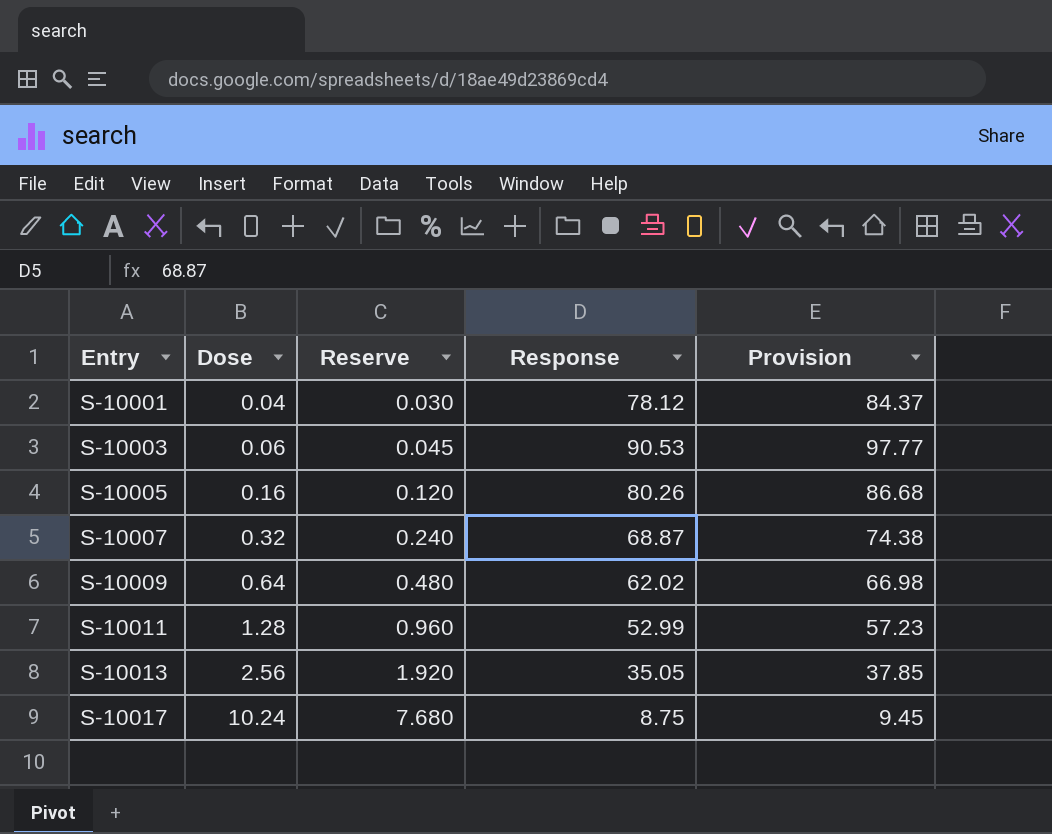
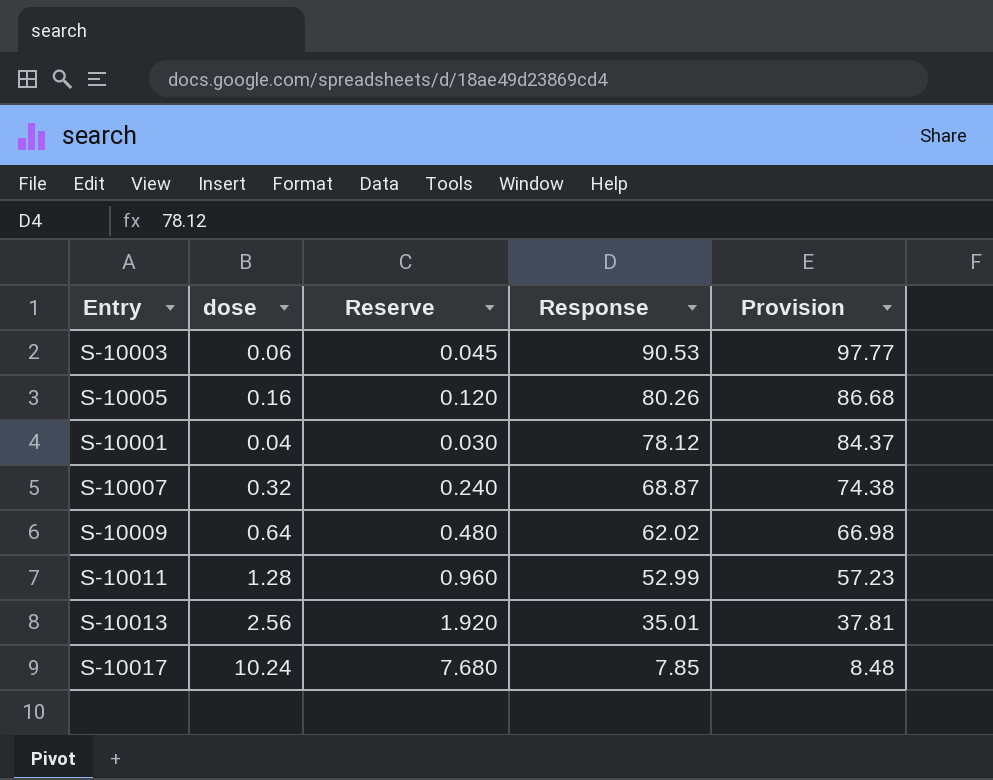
row order: Entry ascending -> Response descending
column name: Dose -> dose
S-10013 | Response: 35.05 -> 35.01
S-10013 | Provision: 37.85 -> 37.81
S-10017 | Response: 8.75 -> 7.85
S-10017 | Provision: 9.45 -> 8.48

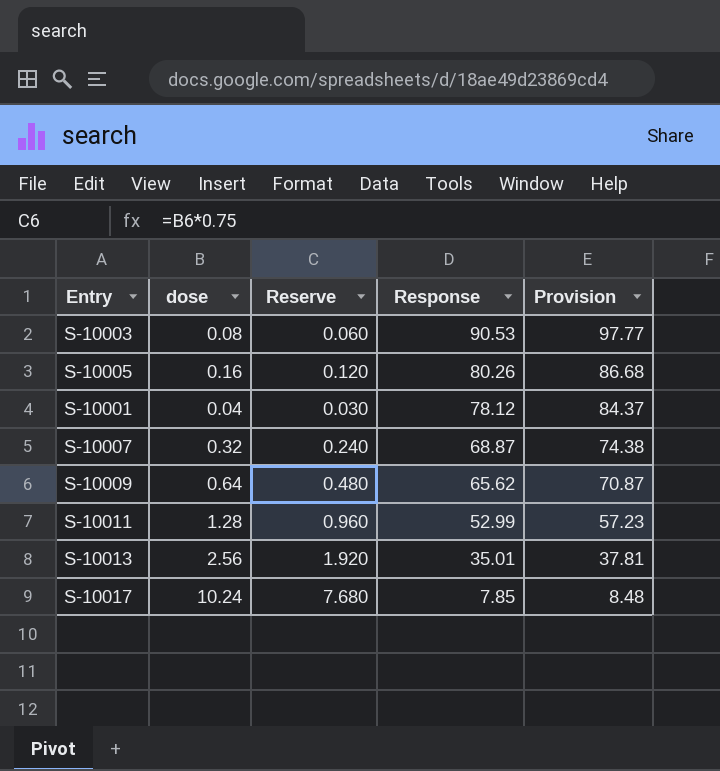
S-10003 | dose: 0.06 -> 0.08
S-10003 | Reserve: 0.045 -> 0.060
S-10009 | Response: 62.02 -> 65.62
S-10009 | Provision: 66.98 -> 70.87

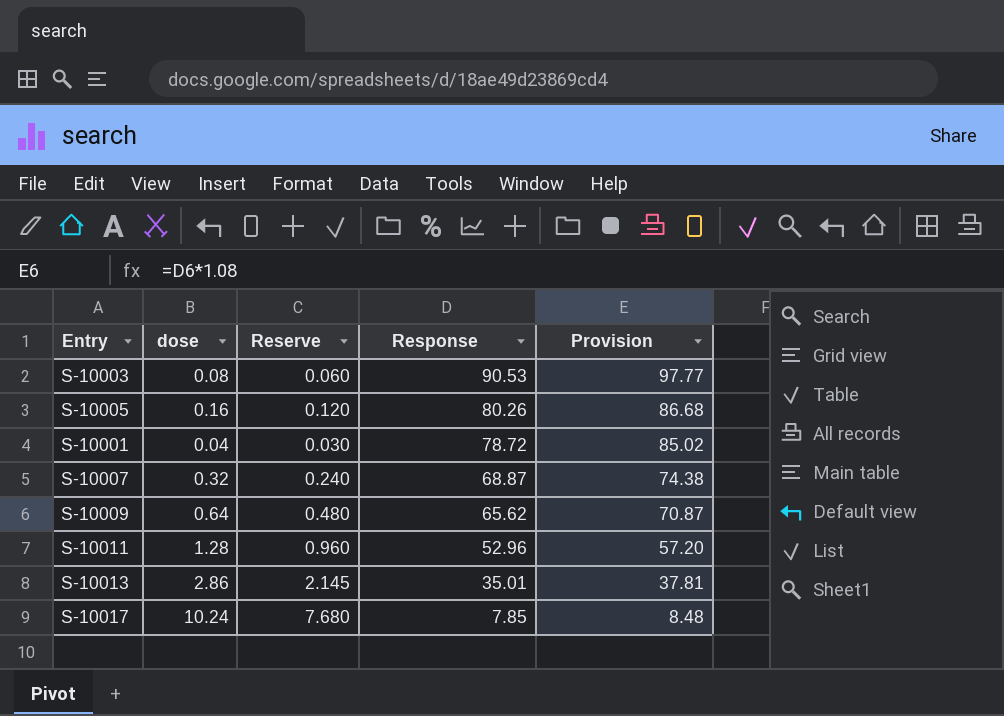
S-10001 | Response: 78.12 -> 78.72
S-10001 | Provision: 84.37 -> 85.02
S-10011 | Response: 52.99 -> 52.96
S-10011 | Provision: 57.23 -> 57.20
S-10013 | dose: 2.56 -> 2.86
S-10013 | Reserve: 1.920 -> 2.145

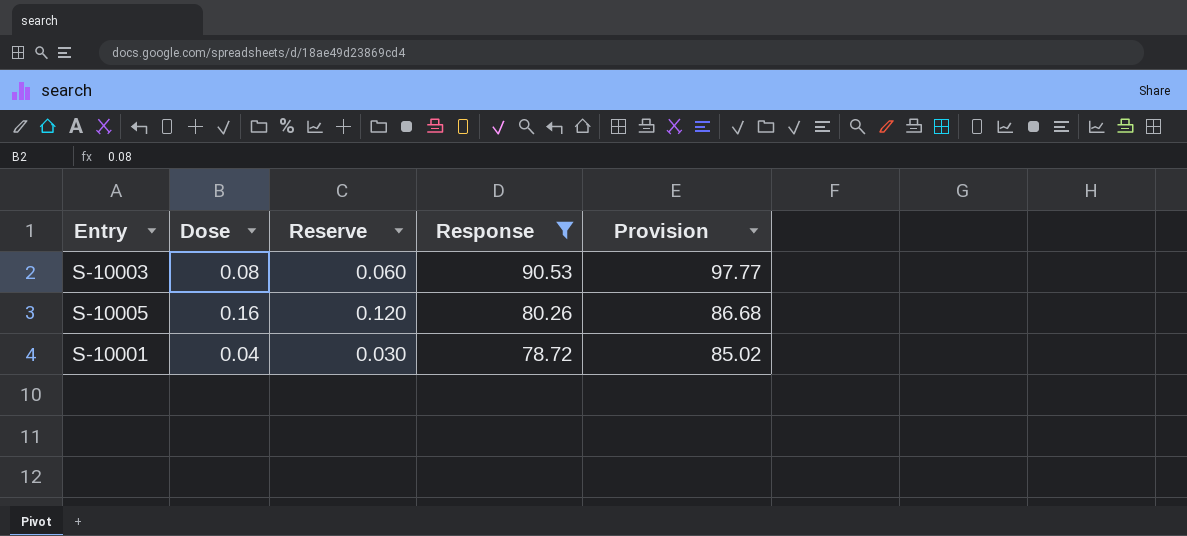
filter: none -> Response >= 78.72
column name: dose -> Dose

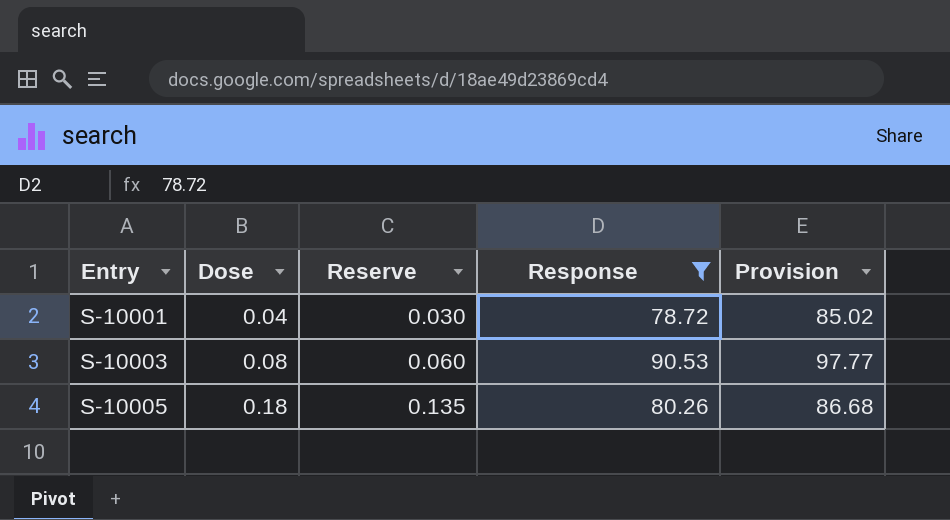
row order: Response descending -> Entry ascending
S-10005 | Dose: 0.16 -> 0.18
S-10005 | Reserve: 0.120 -> 0.135

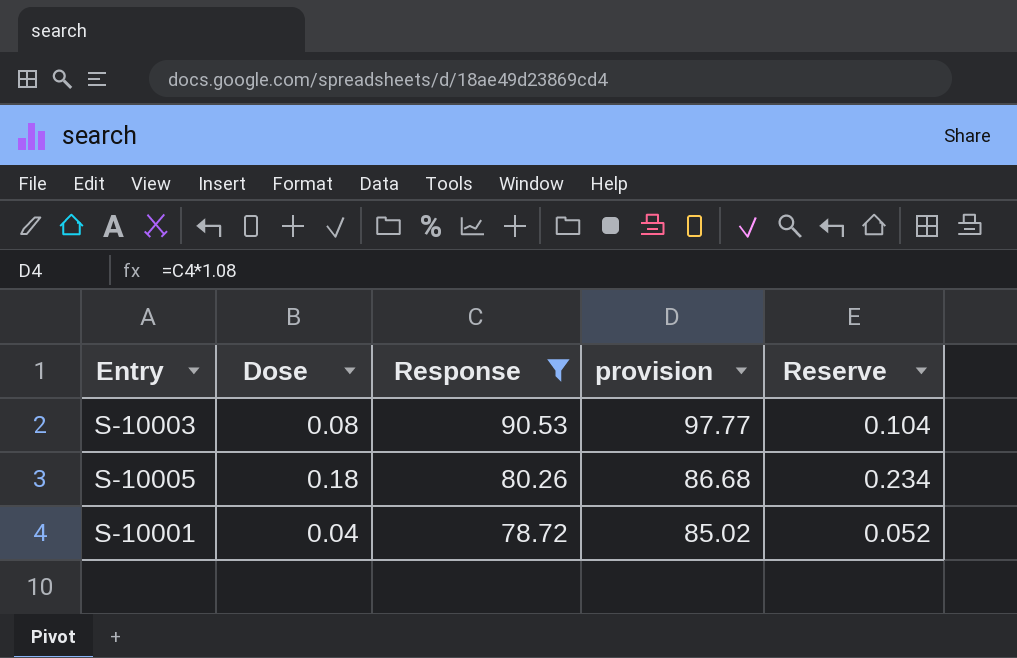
row order: Entry ascending -> Response descending
column name: Provision -> provision
column Reserve | formula: [Dose] * 0.75 -> [Dose] * 1.3
column Reserve | position: 3 -> 5

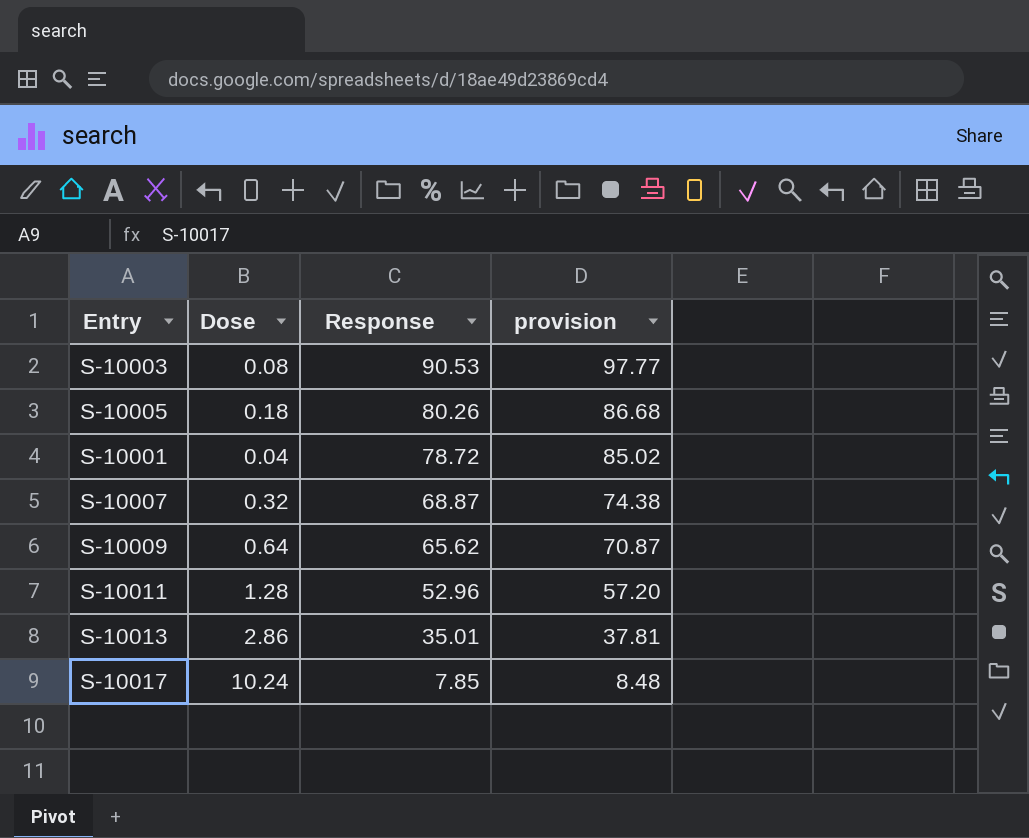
filter: Response >= 78.72 -> none
column Reserve | formula: [Dose] * 1.3 -> none

